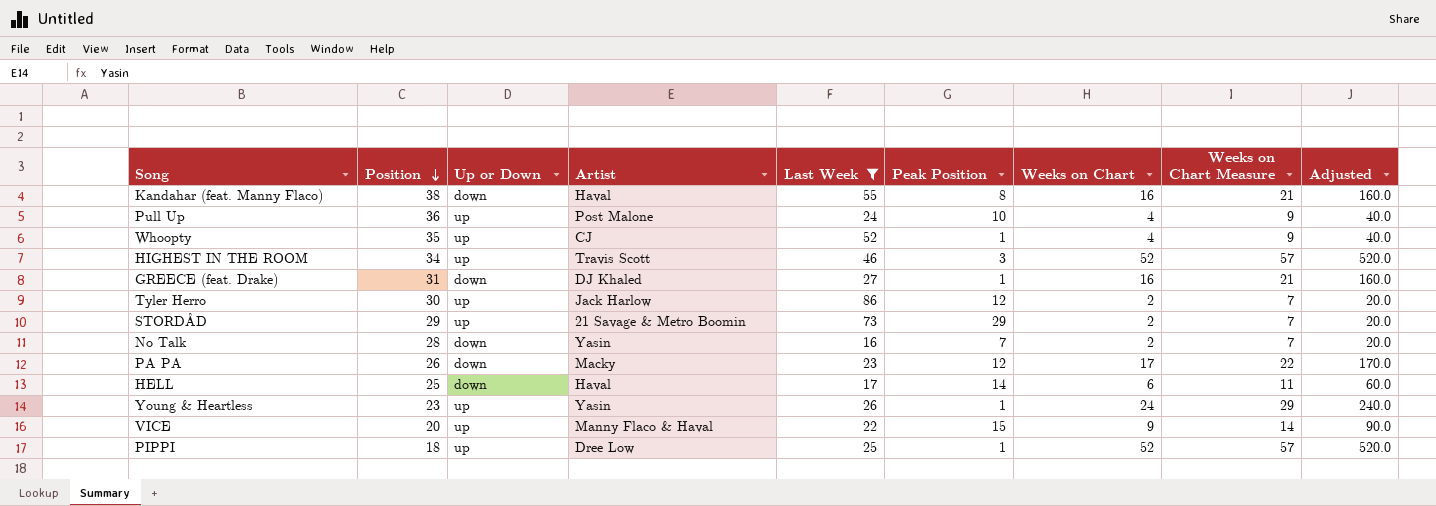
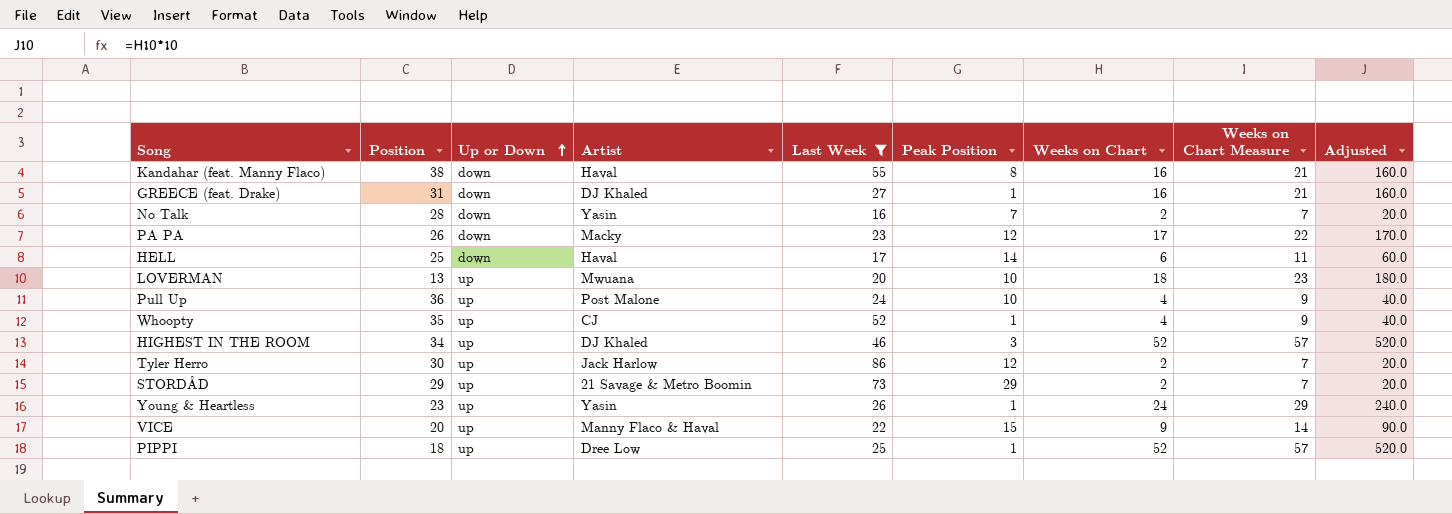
row order: Position descending -> Up or Down ascending
row LOVERMAN: none -> 13 | up | Mwuana | 20 | 10 | 18 | 23 | 180.0
HIGHEST IN THE ROOM | Artist: Travis Scott -> DJ Khaled

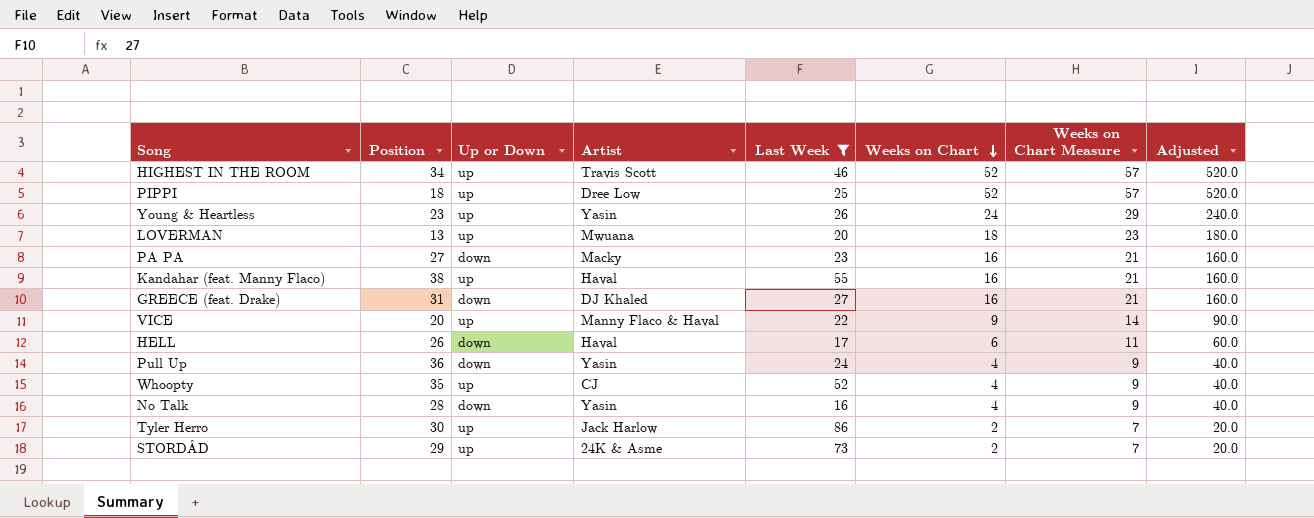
row order: Up or Down ascending -> Weeks on Chart descending
column Peak Position | position: 6 -> none
HIGHEST IN THE ROOM | Artist: DJ Khaled -> Travis Scott
PA PA | Position: 26 -> 27
PA PA | Weeks on Chart: 17 -> 16
PA PA | Weeks on Chart Measure: 22 -> 21
PA PA | Adjusted: 170.0 -> 160.0
Kandahar (feat. Manny Flaco) | Up or Down: down -> up
HELL | Position: 25 -> 26
Pull Up | Up or Down: up -> down
Pull Up | Artist: Post Malone -> Yasin
No Talk | Weeks on Chart: 2 -> 4
No Talk | Weeks on Chart Measure: 7 -> 9
No Talk | Adjusted: 20.0 -> 40.0
STORDÅD | Artist: 21 Savage & Metro Boomin -> 24K & Asme

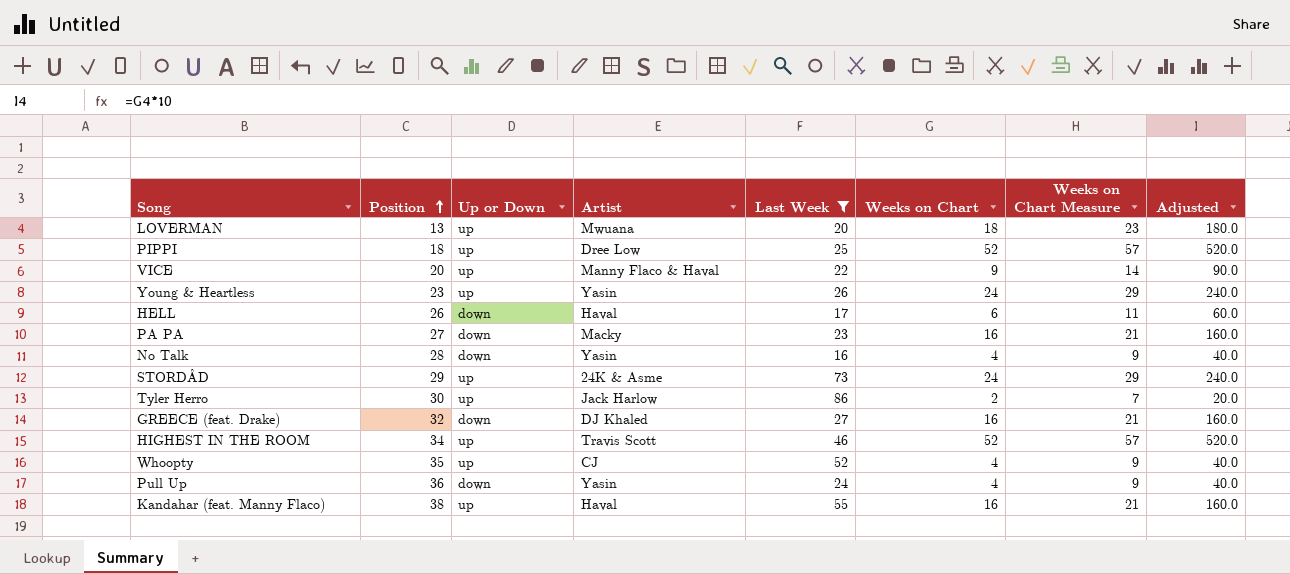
row order: Weeks on Chart descending -> Position ascending
STORDÅD | Weeks on Chart: 2 -> 24
STORDÅD | Weeks on Chart Measure: 7 -> 29
STORDÅD | Adjusted: 20.0 -> 240.0
GREECE (feat. Drake) | Position: 31 -> 32

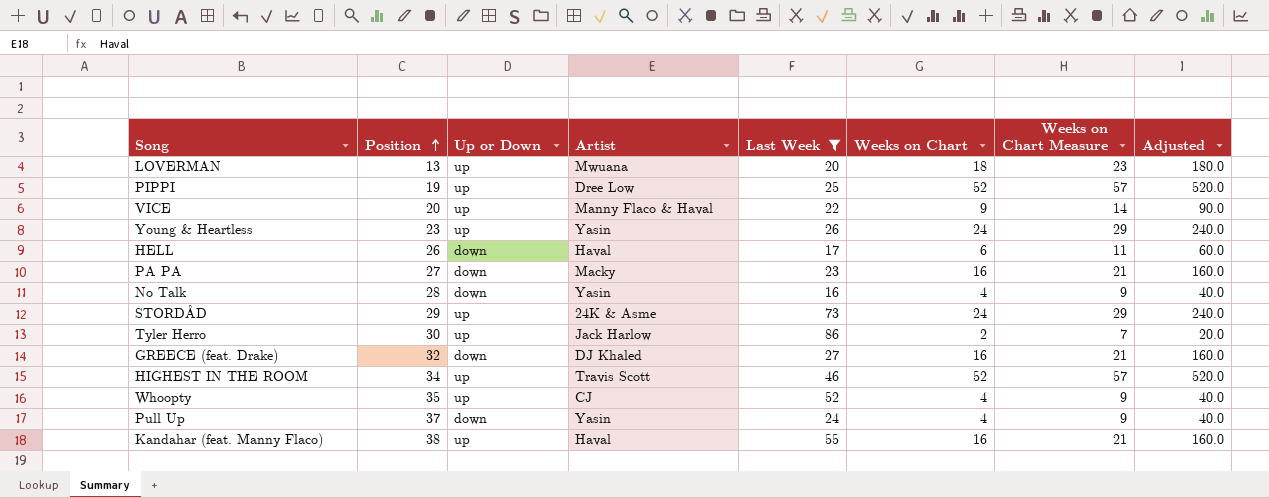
PIPPI | Position: 18 -> 19
Pull Up | Position: 36 -> 37

